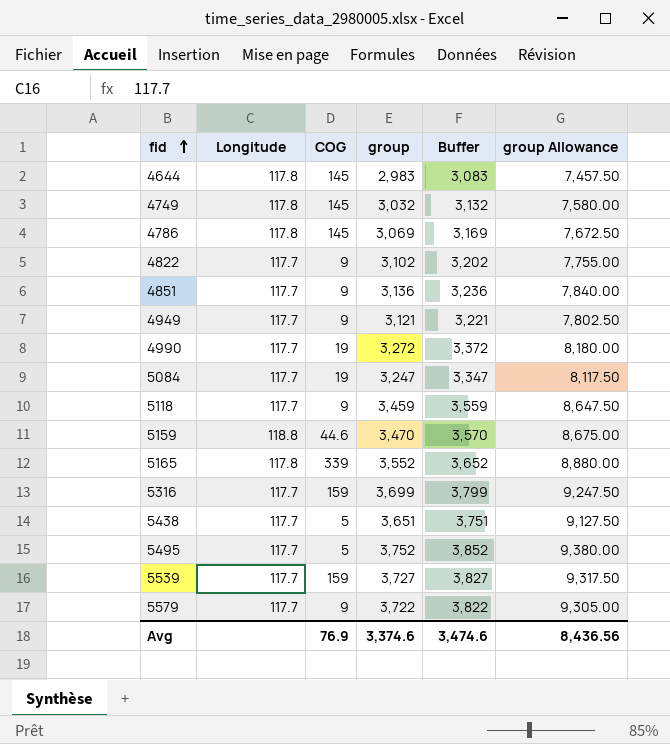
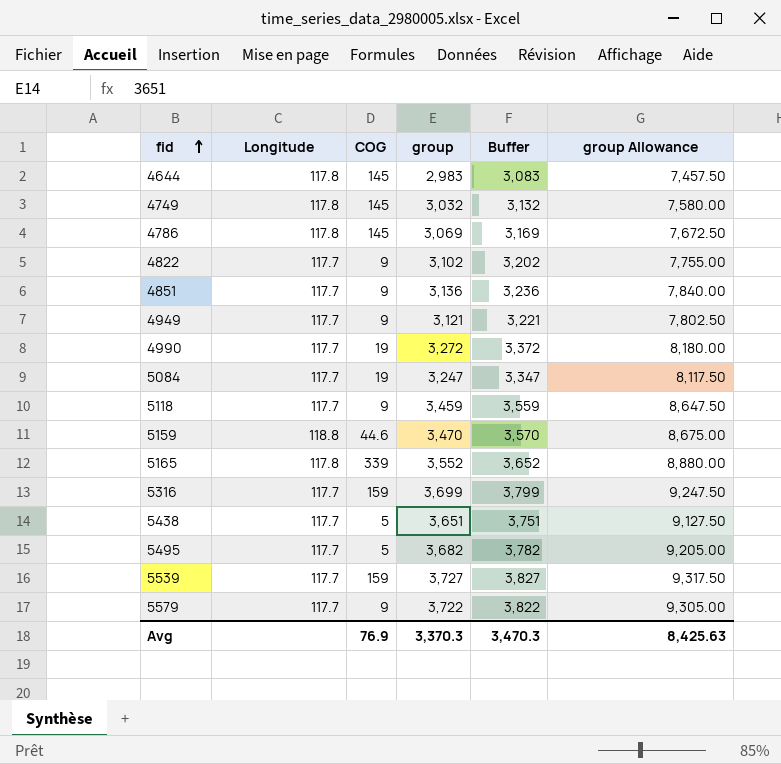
5495 | group: 3,752 -> 3,682
5495 | Buffer: 3,852 -> 3,782
5495 | group Allowance: 9,380.00 -> 9,205.00
Avg | group: 3,374.6 -> 3,370.3
Avg | Buffer: 3,474.6 -> 3,470.3
Avg | group Allowance: 8,436.56 -> 8,425.63

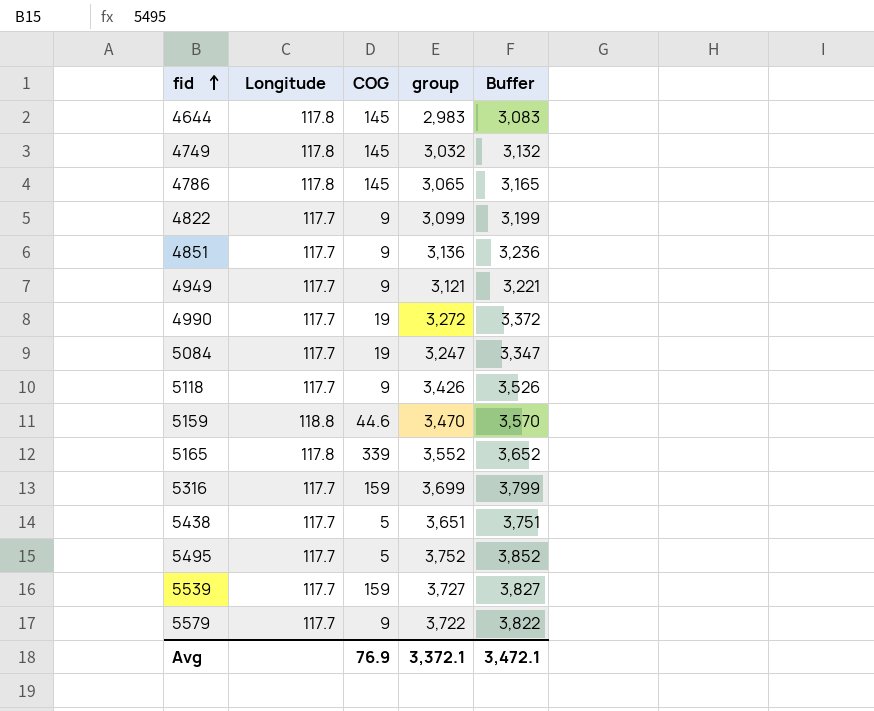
column group Allowance | formula: [group] * 2.5 -> none
4786 | group: 3,069 -> 3,065
4786 | Buffer: 3,169 -> 3,165
4822 | group: 3,102 -> 3,099
4822 | Buffer: 3,202 -> 3,199
5118 | group: 3,459 -> 3,426
5118 | Buffer: 3,559 -> 3,526
5495 | group: 3,682 -> 3,752
5495 | Buffer: 3,782 -> 3,852
Avg | group: 3,370.3 -> 3,372.1
Avg | Buffer: 3,470.3 -> 3,472.1

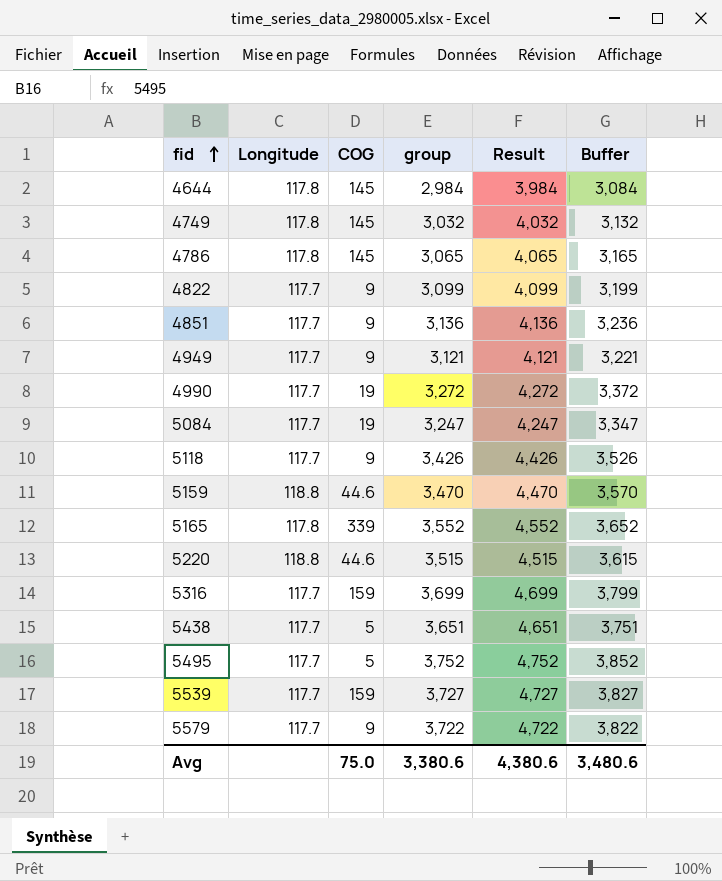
column Result | formula: none -> [group] + 1000
4644 | group: 2,983 -> 2,984
4644 | Buffer: 3,083 -> 3,084
row 5220: none -> 118.8 | 44.6 | 3,515 | 4,515 | 3,615
Avg | COG: 76.9 -> 75.0
Avg | group: 3,372.1 -> 3,380.6
Avg | Buffer: 3,472.1 -> 3,480.6

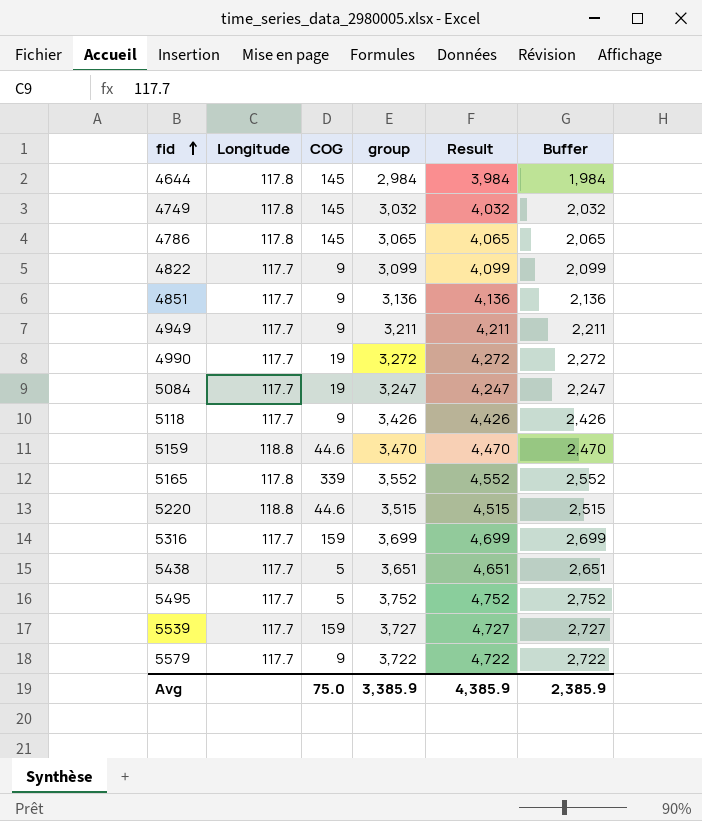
column Buffer | formula: [group] + 100 -> [group] - 1000
4949 | group: 3,121 -> 3,211
4949 | Result: 4,121 -> 4,211
Avg | group: 3,380.6 -> 3,385.9
Avg | Result: 4,380.6 -> 4,385.9
Avg | Buffer: 3,480.6 -> 2,385.9

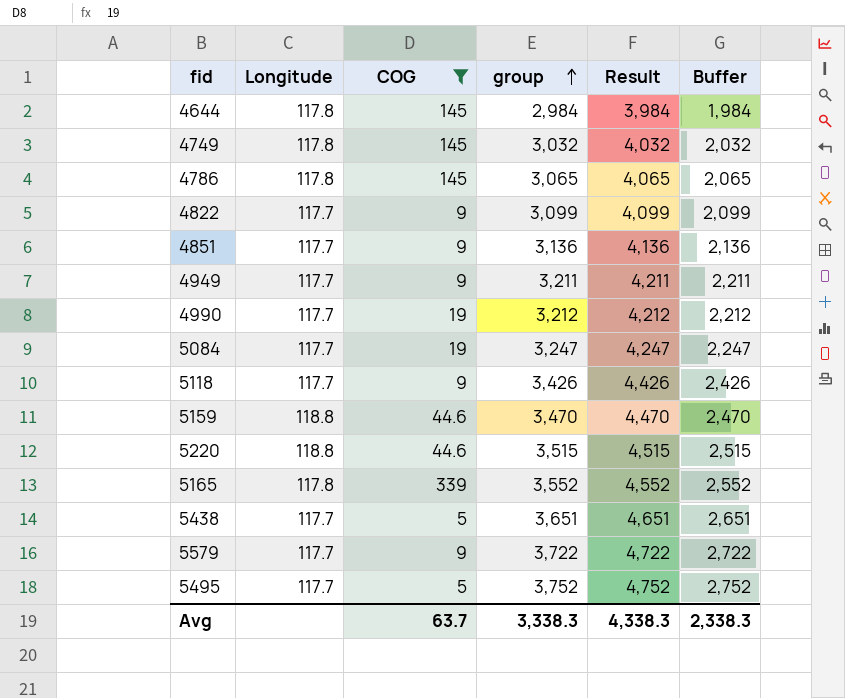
filter: none -> COG != 159
row order: fid ascending -> group ascending
4990 | group: 3,272 -> 3,212
4990 | Result: 4,272 -> 4,212
4990 | Buffer: 2,272 -> 2,212
Avg | COG: 75.0 -> 63.7
Avg | group: 3,385.9 -> 3,338.3
Avg | Result: 4,385.9 -> 4,338.3
Avg | Buffer: 2,385.9 -> 2,338.3

